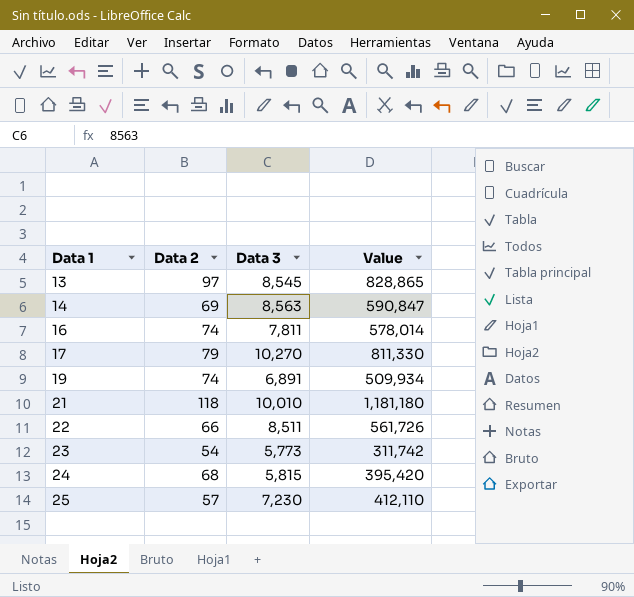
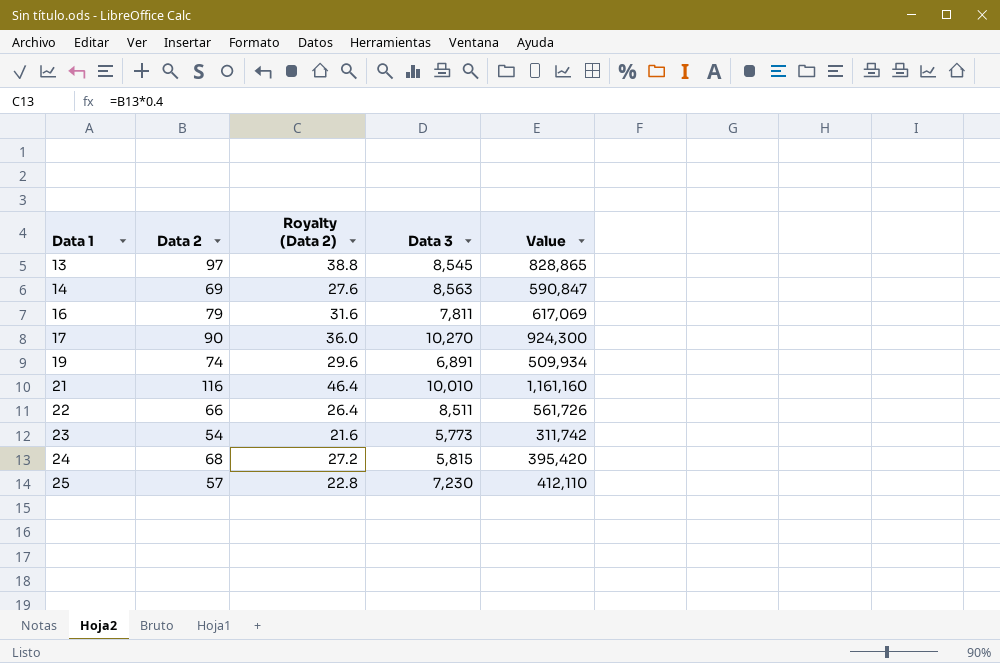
column Royalty (Data 2) | formula: none -> [Data 2] * 0.4
16 | Data 2: 74 -> 79
16 | Value: 578,014 -> 617,069
17 | Data 2: 79 -> 90
17 | Value: 811,330 -> 924,300
21 | Data 2: 118 -> 116
21 | Value: 1,181,180 -> 1,161,160

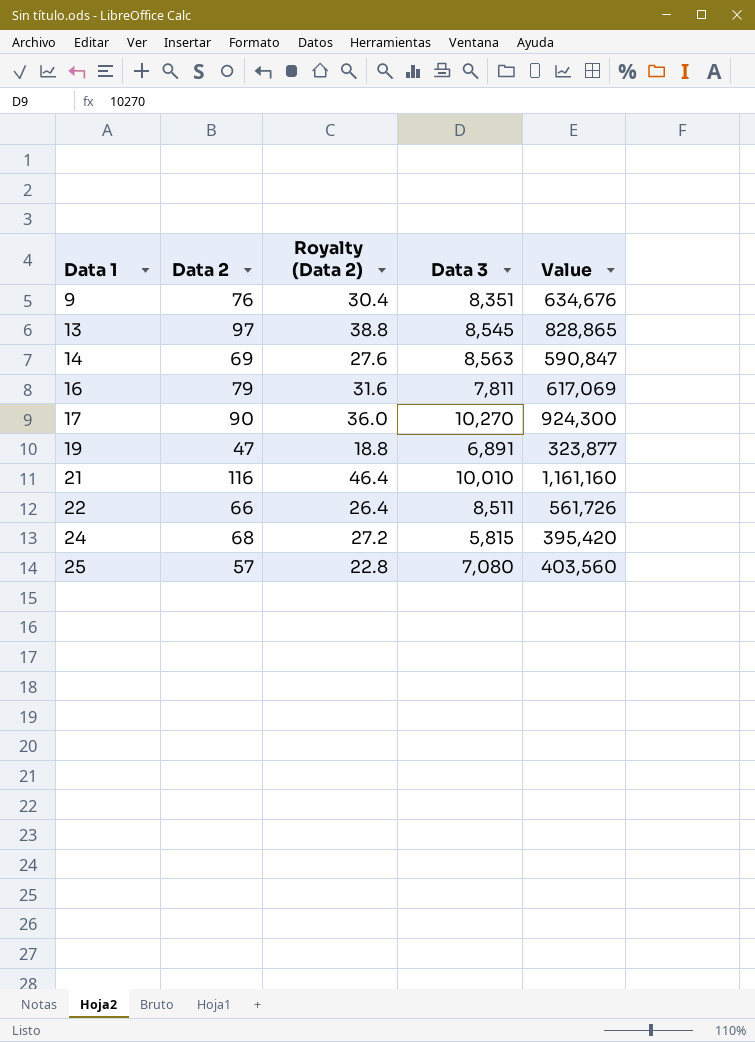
row 23: 54 | 21.6 | 5,773 | 311,742 -> none
row 9: none -> 76 | 30.4 | 8,351 | 634,676
19 | Data 2: 74 -> 47
19 | Royalty (Data 2): 29.6 -> 18.8
19 | Value: 509,934 -> 323,877
25 | Data 3: 7,230 -> 7,080
25 | Value: 412,110 -> 403,560

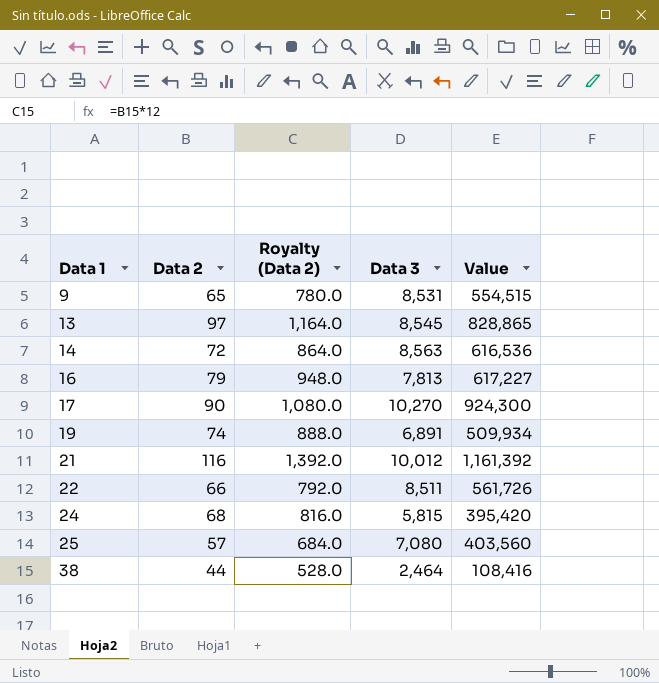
column Royalty (Data 2) | formula: [Data 2] * 0.4 -> [Data 2] * 12
9 | Data 2: 76 -> 65
9 | Data 3: 8,351 -> 8,531
9 | Value: 634,676 -> 554,515
14 | Data 2: 69 -> 72
14 | Value: 590,847 -> 616,536
16 | Data 3: 7,811 -> 7,813
16 | Value: 617,069 -> 617,227
19 | Data 2: 47 -> 74
19 | Value: 323,877 -> 509,934
21 | Data 3: 10,010 -> 10,012
21 | Value: 1,161,160 -> 1,161,392
row 38: none -> 44 | 528.0 | 2,464 | 108,416

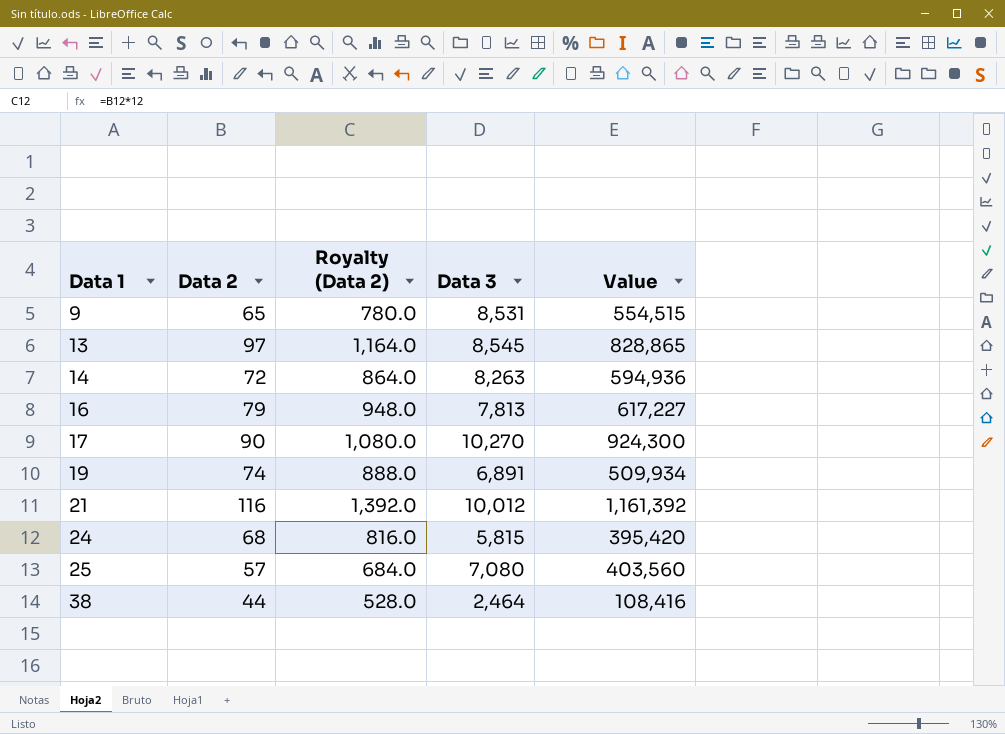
row 22: 66 | 792.0 | 8,511 | 561,726 -> none
14 | Data 3: 8,563 -> 8,263
14 | Value: 616,536 -> 594,936

